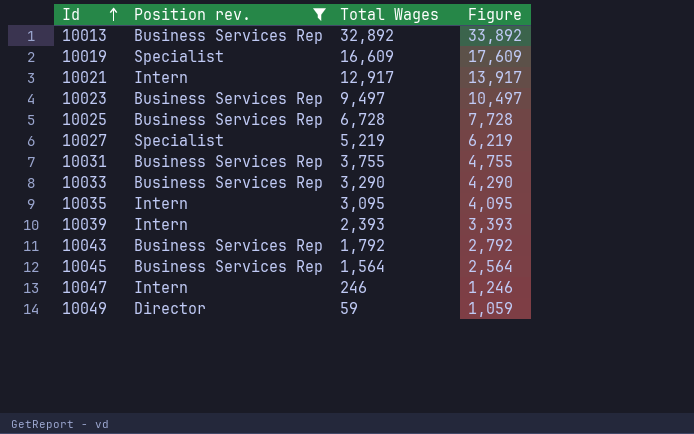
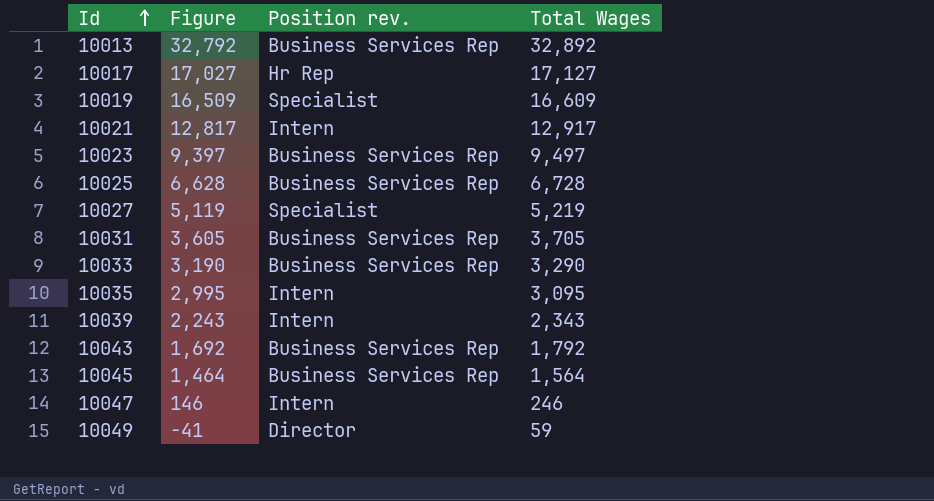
filter: Position rev. != Hr Rep -> none
column Figure | formula: [Total Wages] + 1000 -> [Total Wages] - 100
column Figure | position: 4 -> 2
10031 | Total Wages: 3,755 -> 3,705
10039 | Total Wages: 2,393 -> 2,343

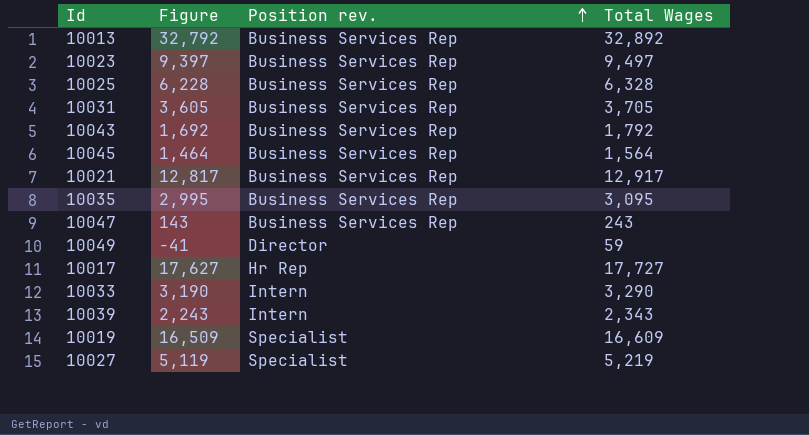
row order: Id ascending -> Position rev. ascending
10025 | Figure: 6,628 -> 6,228
10025 | Total Wages: 6,728 -> 6,328
10021 | Position rev.: Intern -> Business Services Rep
10035 | Position rev.: Intern -> Business Services Rep
10047 | Figure: 146 -> 143
10047 | Position rev.: Intern -> Business Services Rep
10047 | Total Wages: 246 -> 243
10017 | Figure: 17,027 -> 17,627
10017 | Total Wages: 17,127 -> 17,727
10033 | Position rev.: Business Services Rep -> Intern

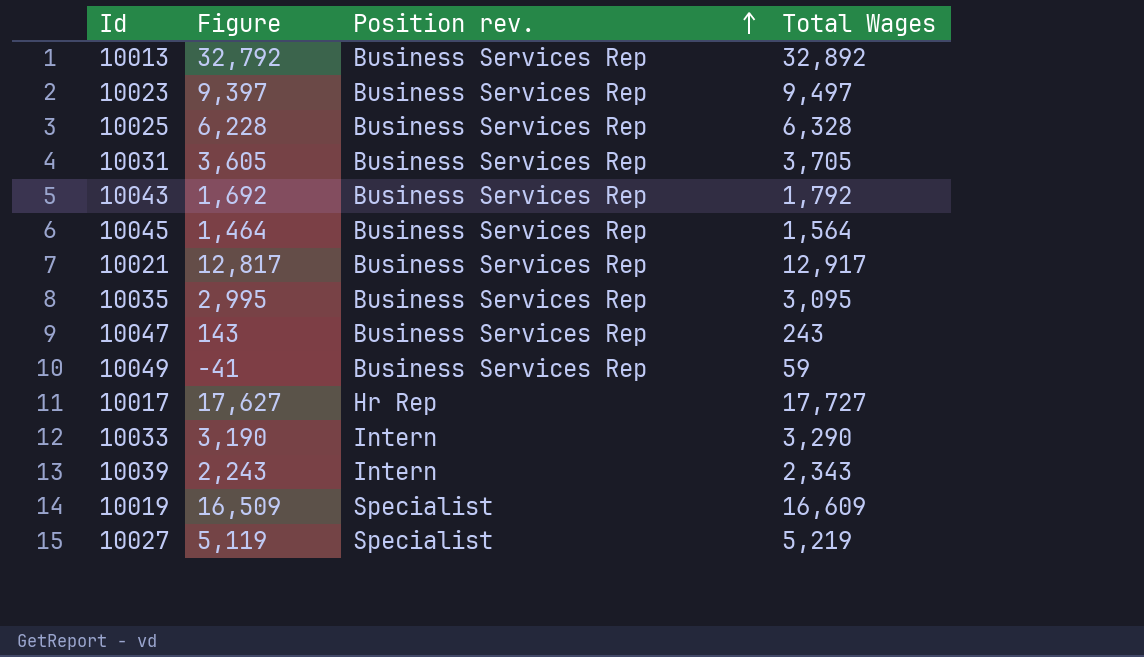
10049 | Position rev.: Director -> Business Services Rep

